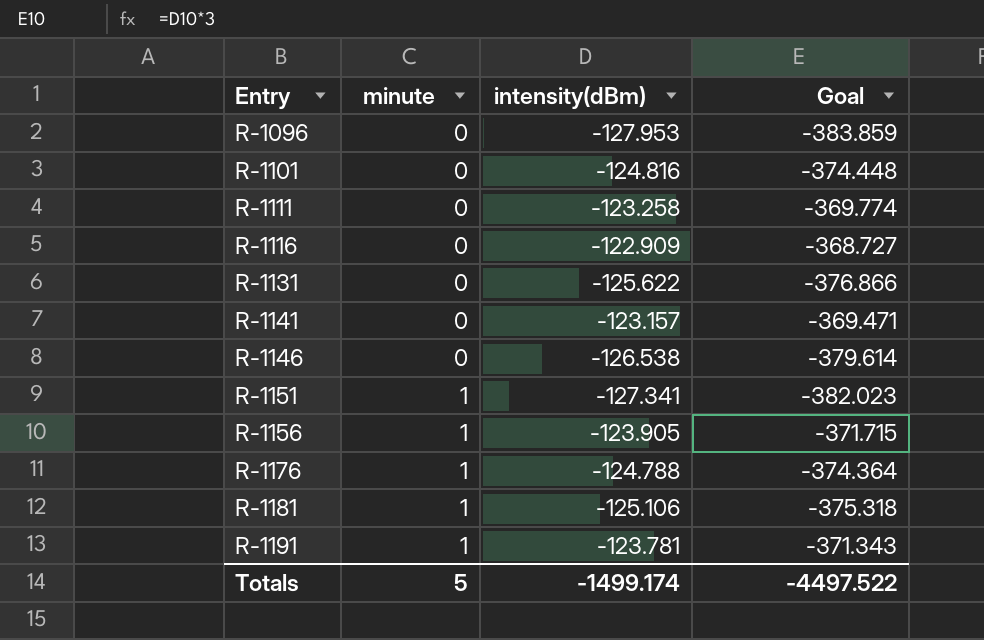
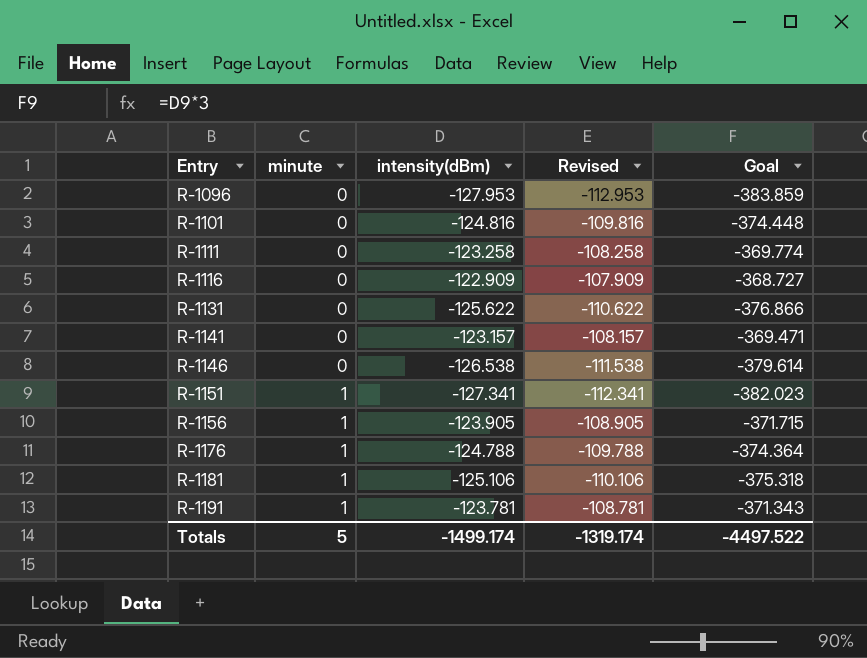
column Revised | formula: none -> [intensity(dBm)] + 15

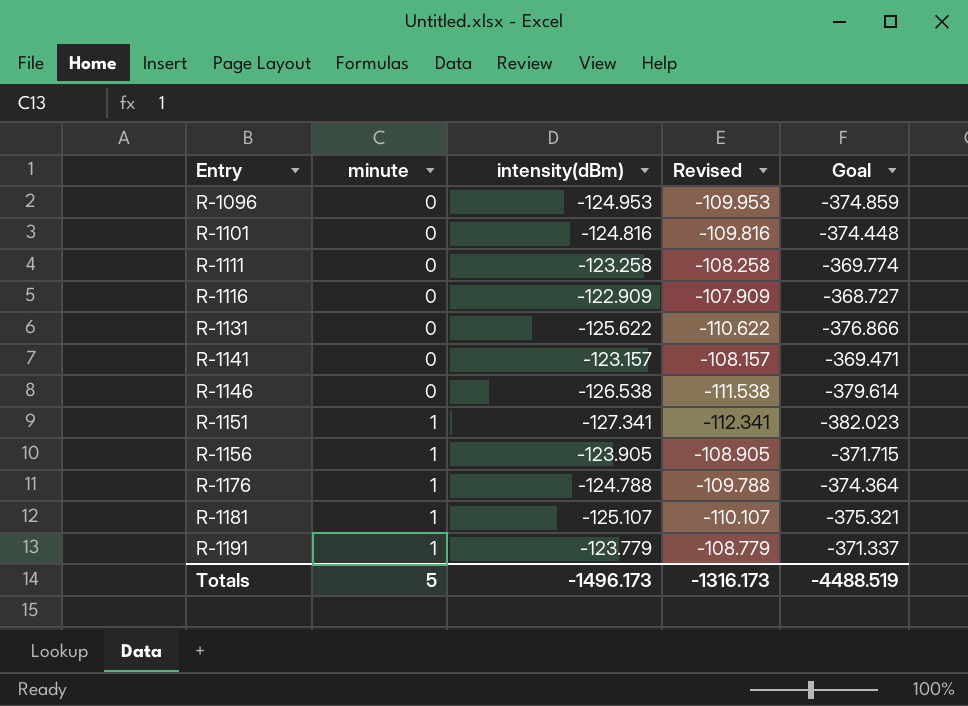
R-1096 | intensity(dBm): -127.953 -> -124.953
R-1096 | Revised: -112.953 -> -109.953
R-1096 | Goal: -383.859 -> -374.859
R-1181 | intensity(dBm): -125.106 -> -125.107
R-1181 | Revised: -110.106 -> -110.107
R-1181 | Goal: -375.318 -> -375.321
R-1191 | intensity(dBm): -123.781 -> -123.779
R-1191 | Revised: -108.781 -> -108.779
R-1191 | Goal: -371.343 -> -371.337
Totals | intensity(dBm): -1499.174 -> -1496.173
Totals | Revised: -1319.174 -> -1316.173
Totals | Goal: -4497.522 -> -4488.519

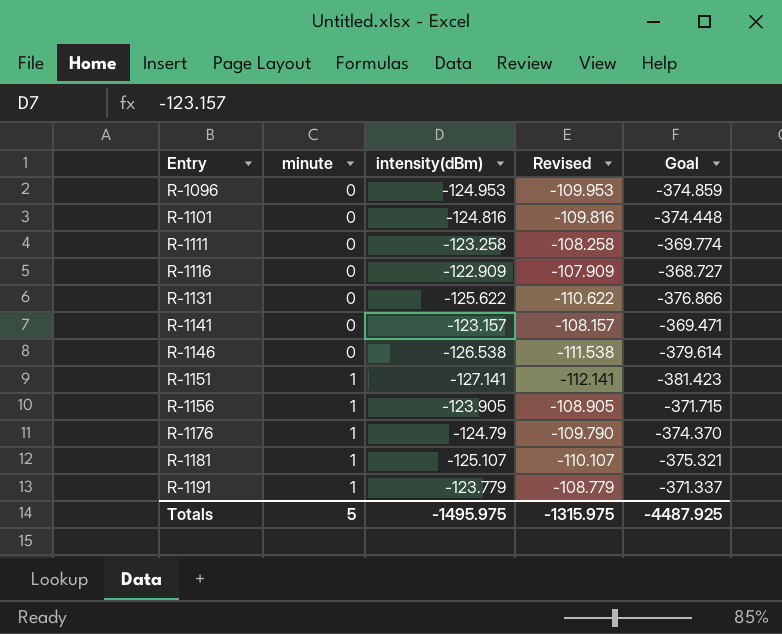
R-1151 | intensity(dBm): -127.341 -> -127.141
R-1151 | Revised: -112.341 -> -112.141
R-1151 | Goal: -382.023 -> -381.423
R-1176 | intensity(dBm): -124.788 -> -124.79
R-1176 | Revised: -109.788 -> -109.790
R-1176 | Goal: -374.364 -> -374.370
Totals | intensity(dBm): -1496.173 -> -1495.975
Totals | Revised: -1316.173 -> -1315.975
Totals | Goal: -4488.519 -> -4487.925

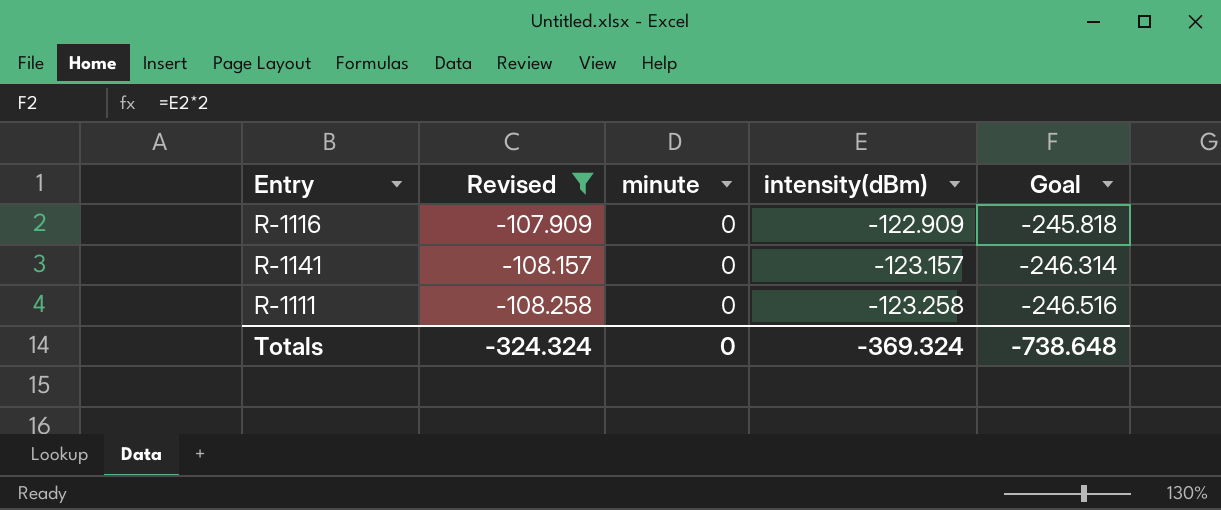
filter: none -> Revised >= -108.258
row order: Entry ascending -> Revised descending
column Revised | position: 4 -> 2
column Goal | formula: [intensity(dBm)] * 3 -> [intensity(dBm)] * 2
Totals | Revised: -1315.975 -> -324.324
Totals | minute: 5 -> 0
Totals | intensity(dBm): -1495.975 -> -369.324
Totals | Goal: -4487.925 -> -738.648

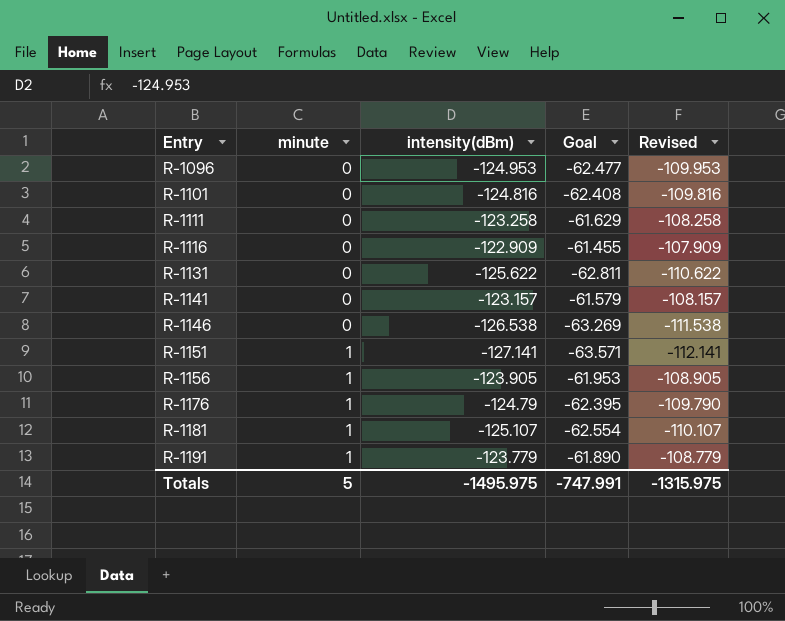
filter: Revised >= -108.258 -> none
row order: Revised descending -> Entry ascending
column Goal | formula: [intensity(dBm)] * 2 -> [intensity(dBm)] * 0.5
column Revised | position: 2 -> 5
Totals | minute: 0 -> 5
Totals | intensity(dBm): -369.324 -> -1495.975
Totals | Goal: -738.648 -> -747.991
Totals | Revised: -324.324 -> -1315.975

